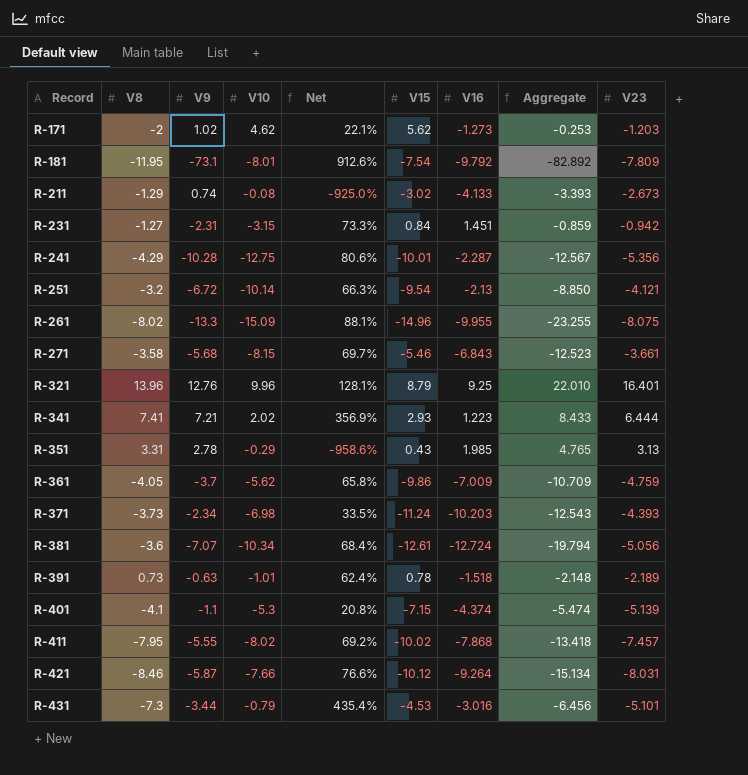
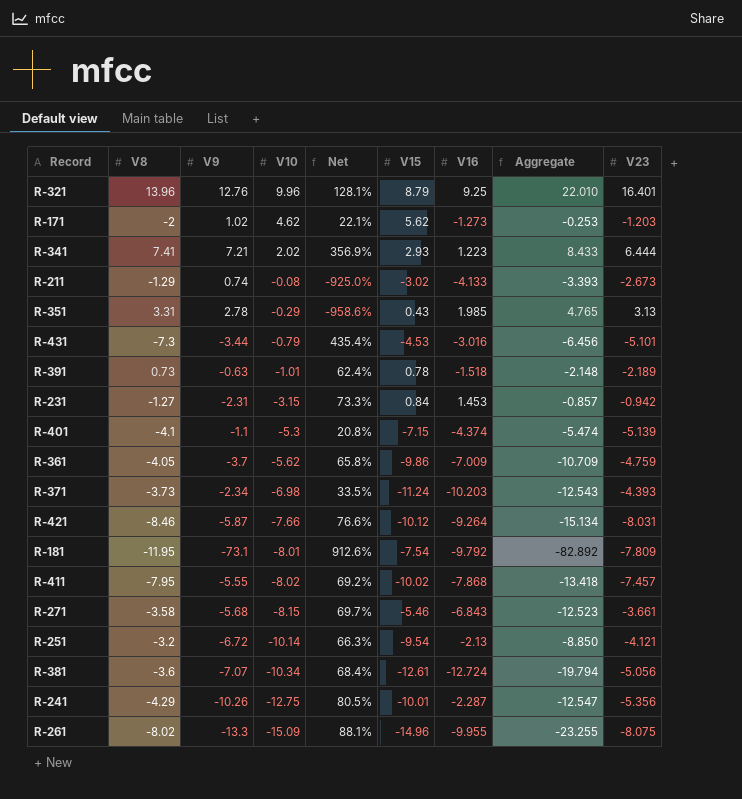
row order: Record ascending -> V10 descending
R-231 | V16: 1.451 -> 1.453
R-231 | Aggregate: -0.859 -> -0.857
R-241 | V9: -10.28 -> -10.26
R-241 | Net: 80.6% -> 80.5%
R-241 | Aggregate: -12.567 -> -12.547

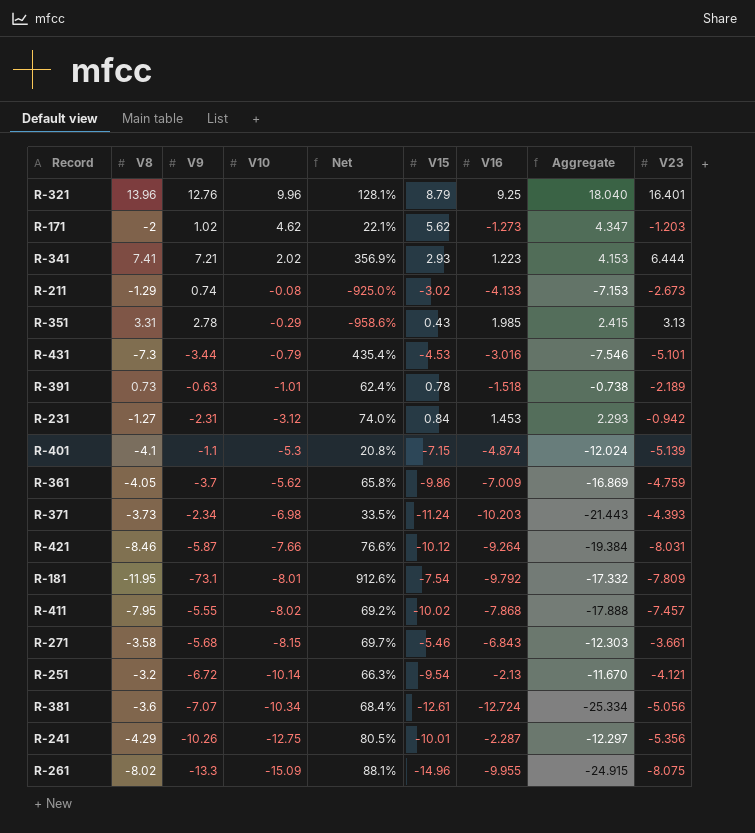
column Aggregate | formula: [V9] + [V16] -> [V15] + [V16]
R-231 | V10: -3.15 -> -3.12
R-231 | Net: 73.3% -> 74.0%
R-401 | V16: -4.374 -> -4.874

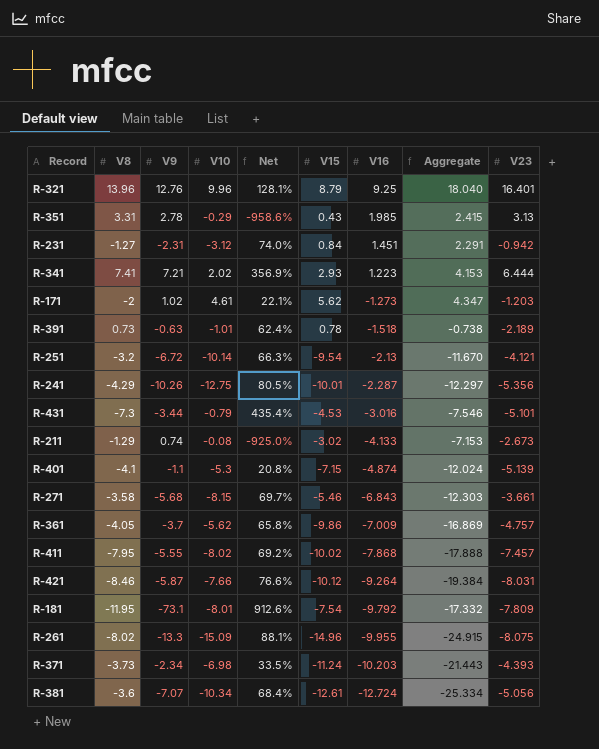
row order: V10 descending -> V16 descending
R-231 | V16: 1.453 -> 1.451
R-231 | Aggregate: 2.293 -> 2.291
R-171 | V10: 4.62 -> 4.61
R-361 | V23: -4.759 -> -4.757

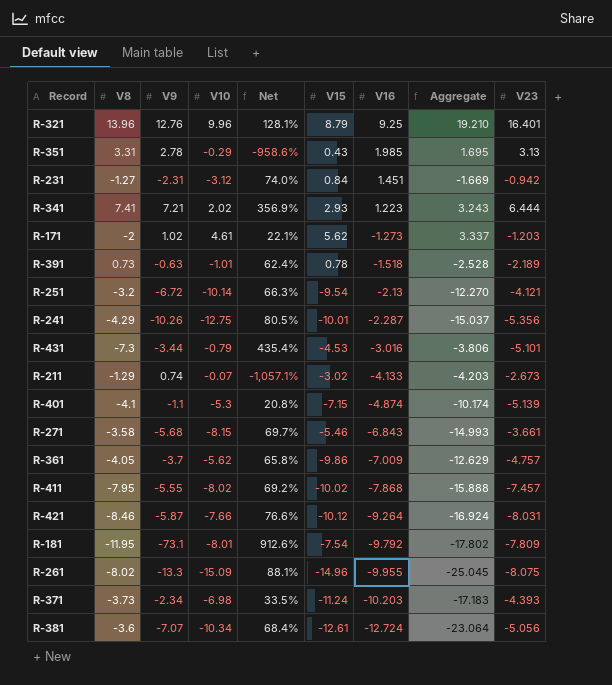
column Aggregate | formula: [V15] + [V16] -> [V10] + [V16]
R-211 | V10: -0.08 -> -0.07
R-211 | Net: -925.0% -> -1,057.1%

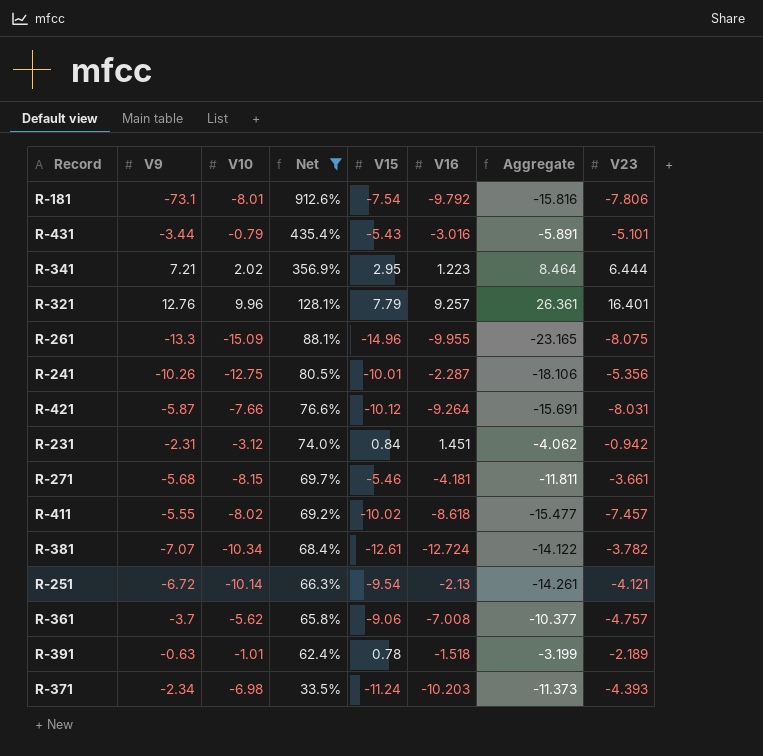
filter: none -> Net >= 33.5%
row order: V16 descending -> Net descending
column V8 | position: 2 -> none
column Aggregate | formula: [V10] + [V16] -> [V10] + [V23]
R-181 | V23: -7.809 -> -7.806
R-431 | V15: -4.53 -> -5.43
R-341 | V15: 2.93 -> 2.95
R-321 | V15: 8.79 -> 7.79
R-321 | V16: 9.25 -> 9.257
R-271 | V16: -6.843 -> -4.181
R-411 | V16: -7.868 -> -8.618
R-381 | V23: -5.056 -> -3.782
R-361 | V15: -9.86 -> -9.06
R-361 | V16: -7.009 -> -7.008

